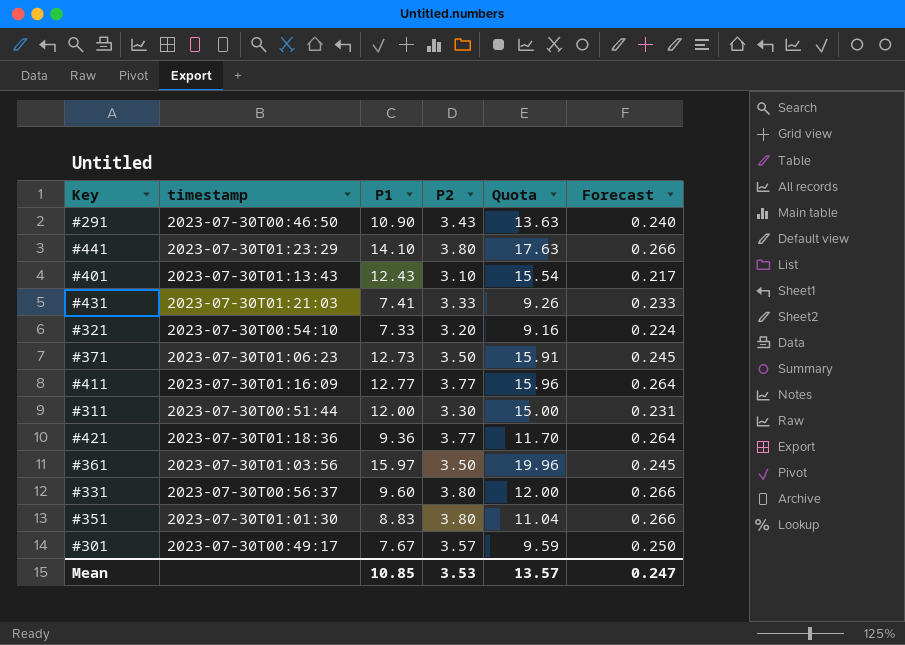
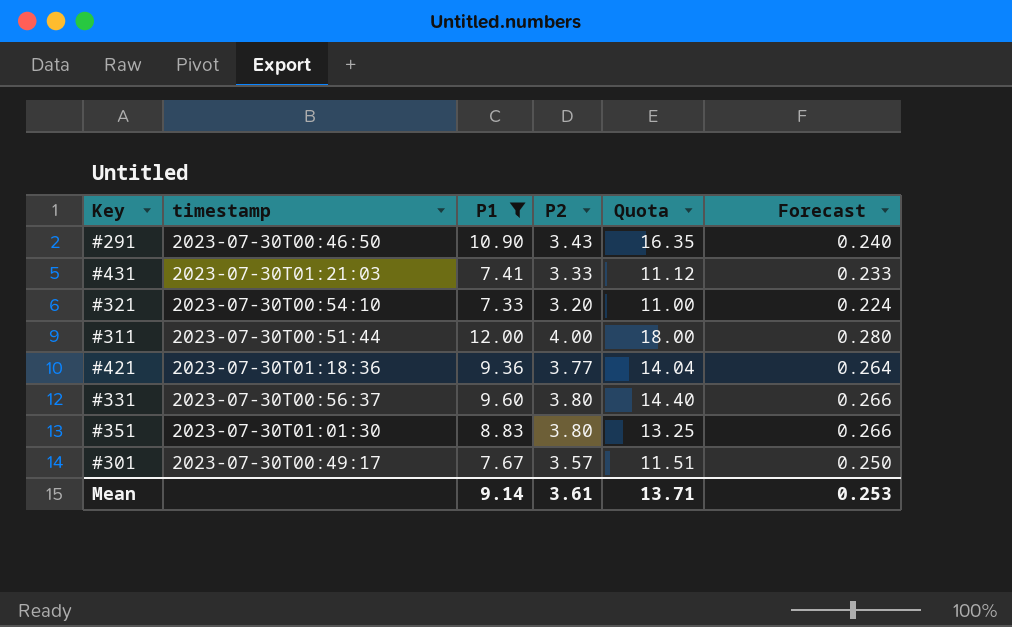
filter: none -> P1 <= 12.00
column Quota | formula: [P1] * 1.25 -> [P1] * 1.5
#311 | P2: 3.30 -> 4.00
#311 | Forecast: 0.231 -> 0.280
Mean | P1: 10.85 -> 9.14
Mean | P2: 3.53 -> 3.61
Mean | Quota: 13.57 -> 13.71
Mean | Forecast: 0.247 -> 0.253

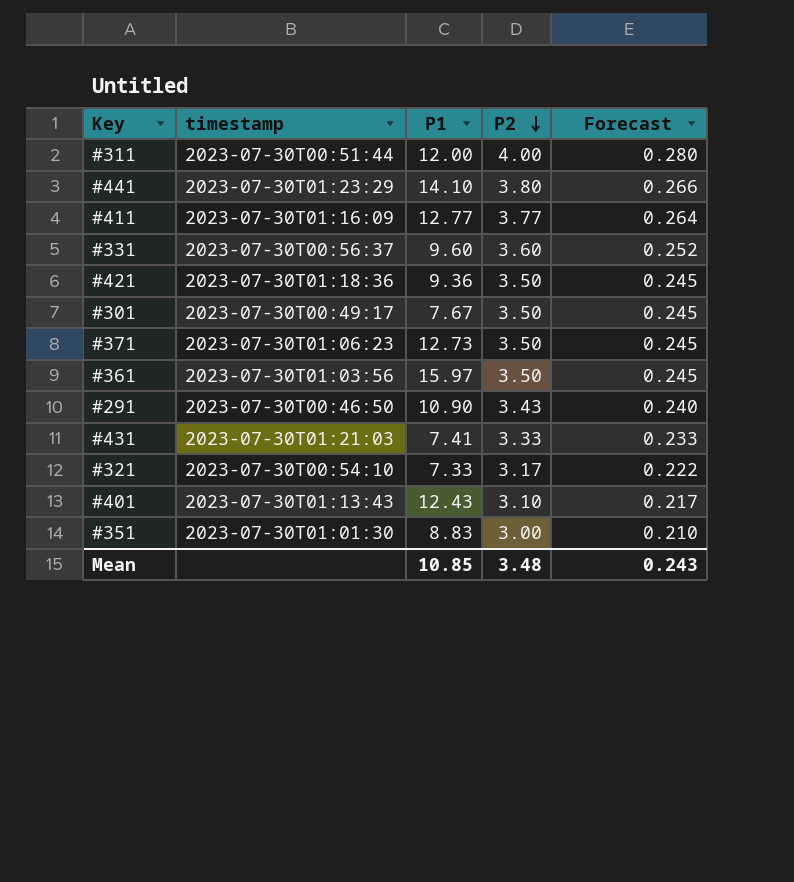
filter: P1 <= 12.00 -> none
row order: none -> P2 descending
column Quota | formula: [P1] * 1.5 -> none
#331 | P2: 3.80 -> 3.60
#331 | Forecast: 0.266 -> 0.252
#421 | P2: 3.77 -> 3.50
#421 | Forecast: 0.264 -> 0.245
#301 | P2: 3.57 -> 3.50
#301 | Forecast: 0.250 -> 0.245
#321 | P2: 3.20 -> 3.17
#321 | Forecast: 0.224 -> 0.222
#351 | P2: 3.80 -> 3.00
#351 | Forecast: 0.266 -> 0.210
Mean | P1: 9.14 -> 10.85
Mean | P2: 3.61 -> 3.48
Mean | Forecast: 0.253 -> 0.243

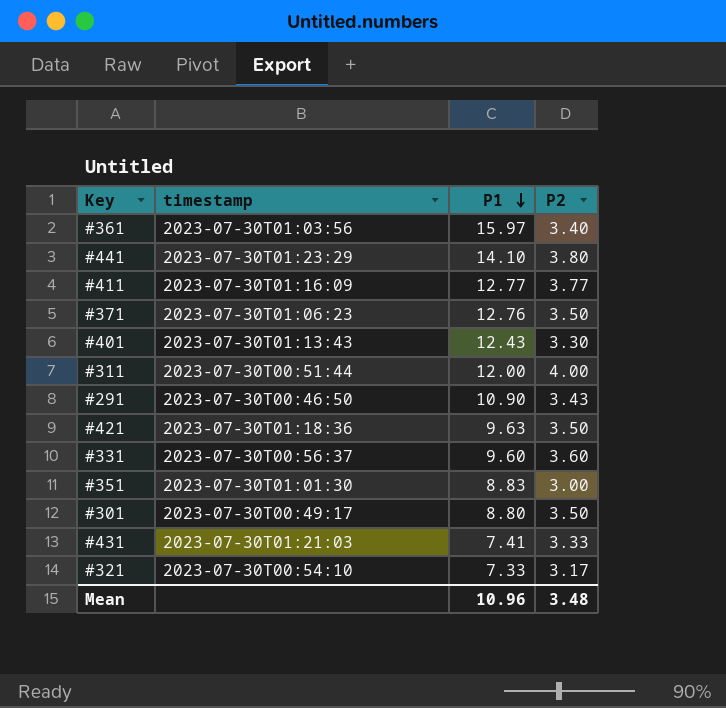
row order: P2 descending -> P1 descending
column Forecast | formula: [P2] * 0.07 -> none
#361 | P2: 3.50 -> 3.40
#371 | P1: 12.73 -> 12.76
#401 | P2: 3.10 -> 3.30
#421 | P1: 9.36 -> 9.63
#301 | P1: 7.67 -> 8.80
Mean | P1: 10.85 -> 10.96

